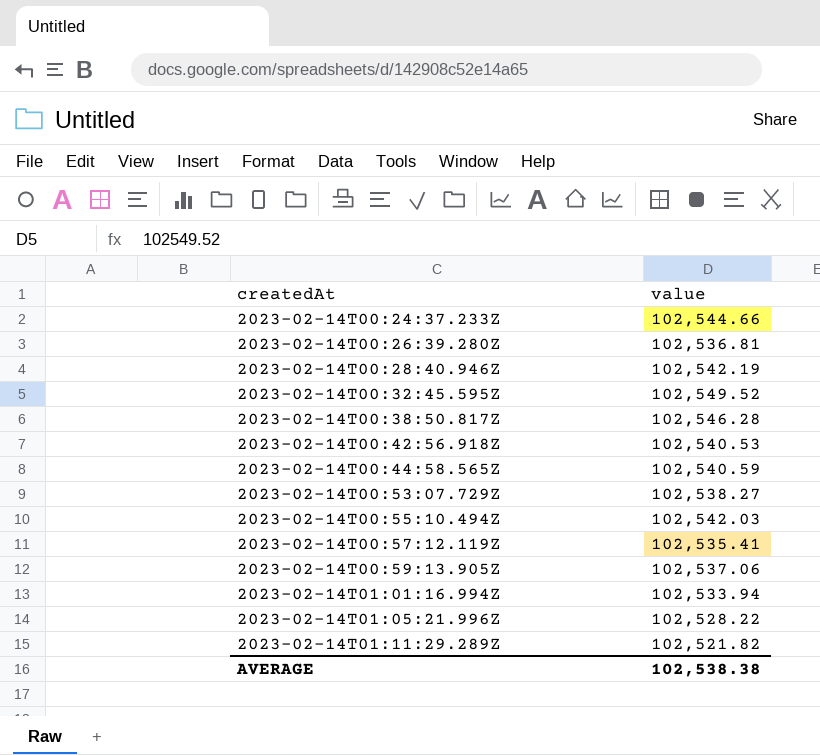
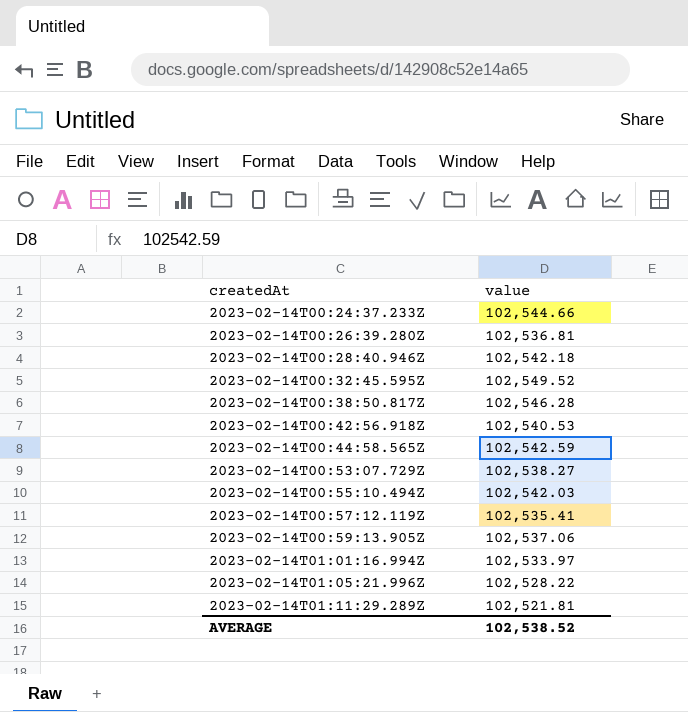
2023-02-14T00:28:40.946Z | value: 102,542.19 -> 102,542.18
2023-02-14T00:44:58.565Z | value: 102,540.59 -> 102,542.59
2023-02-14T01:01:16.994Z | value: 102,533.94 -> 102,533.97
2023-02-14T01:11:29.289Z | value: 102,521.82 -> 102,521.81
AVERAGE | value: 102,538.38 -> 102,538.52

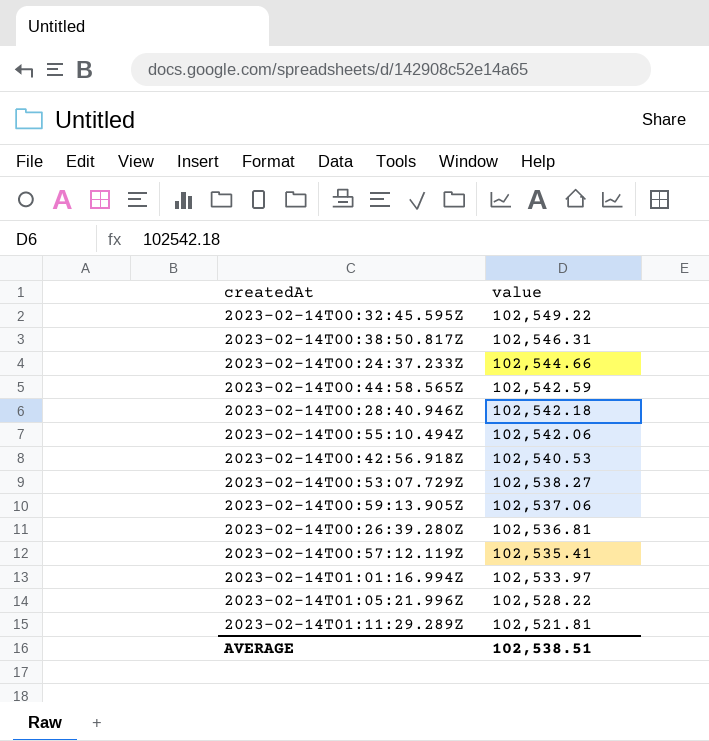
row order: createdAt ascending -> value descending
2023-02-14T00:32:45.595Z | value: 102,549.52 -> 102,549.22
2023-02-14T00:38:50.817Z | value: 102,546.28 -> 102,546.31
2023-02-14T00:55:10.494Z | value: 102,542.03 -> 102,542.06
AVERAGE | value: 102,538.52 -> 102,538.51

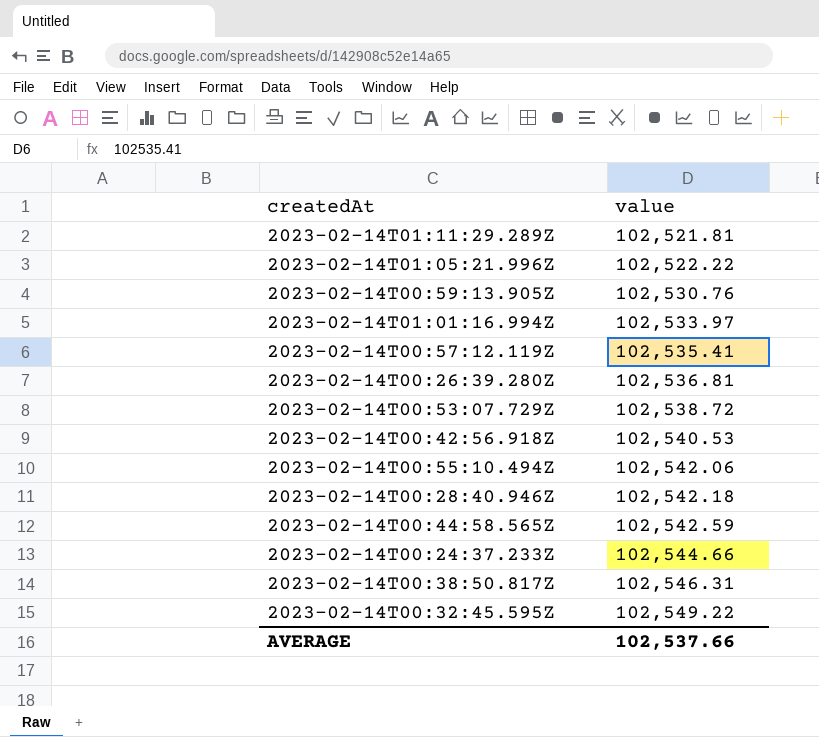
row order: value descending -> value ascending
2023-02-14T01:05:21.996Z | value: 102,528.22 -> 102,522.22
2023-02-14T00:59:13.905Z | value: 102,537.06 -> 102,530.76
2023-02-14T00:53:07.729Z | value: 102,538.27 -> 102,538.72
AVERAGE | value: 102,538.51 -> 102,537.66

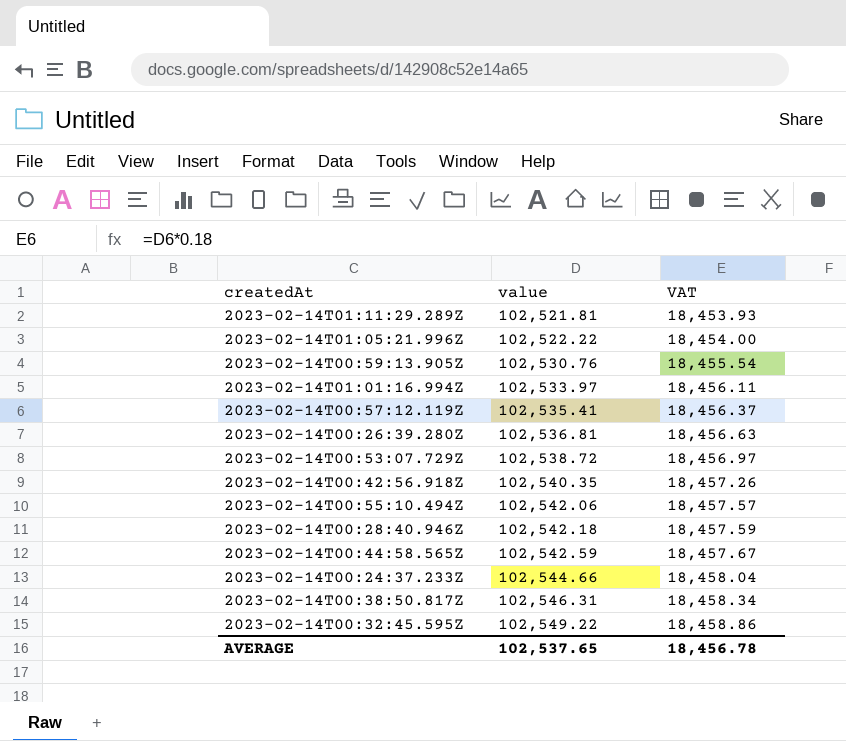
column VAT | formula: none -> [value] * 0.18
2023-02-14T00:42:56.918Z | value: 102,540.53 -> 102,540.35
AVERAGE | value: 102,537.66 -> 102,537.65

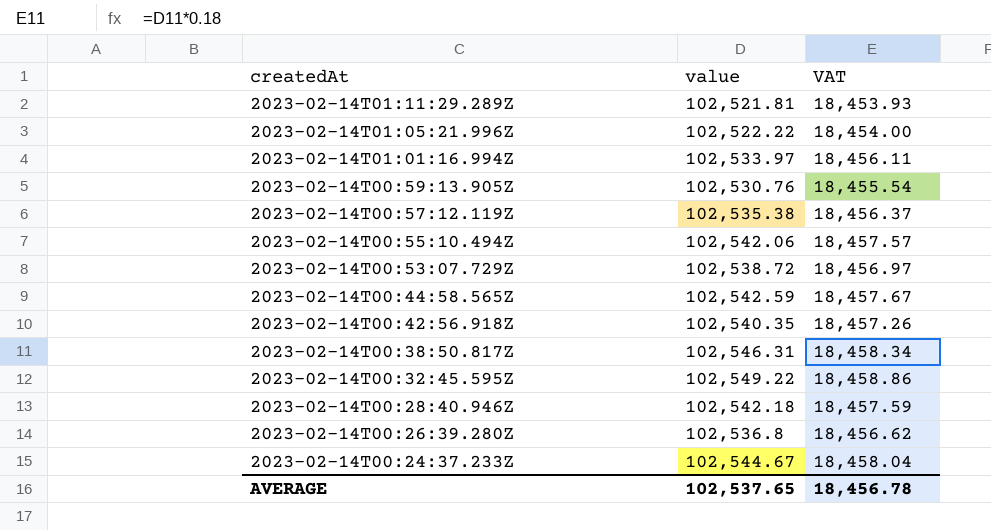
row order: value ascending -> createdAt descending
2023-02-14T00:57:12.119Z | value: 102,535.41 -> 102,535.38
2023-02-14T00:26:39.280Z | value: 102,536.81 -> 102,536.8
2023-02-14T00:26:39.280Z | VAT: 18,456.63 -> 18,456.62
2023-02-14T00:24:37.233Z | value: 102,544.66 -> 102,544.67

